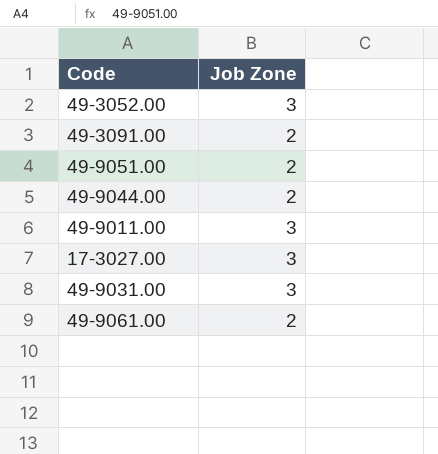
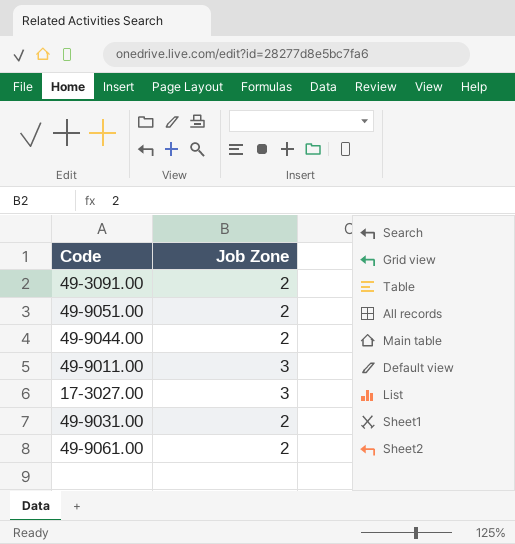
row 49-3052.00: 3 -> none
49-9031.00 | Job Zone: 3 -> 2

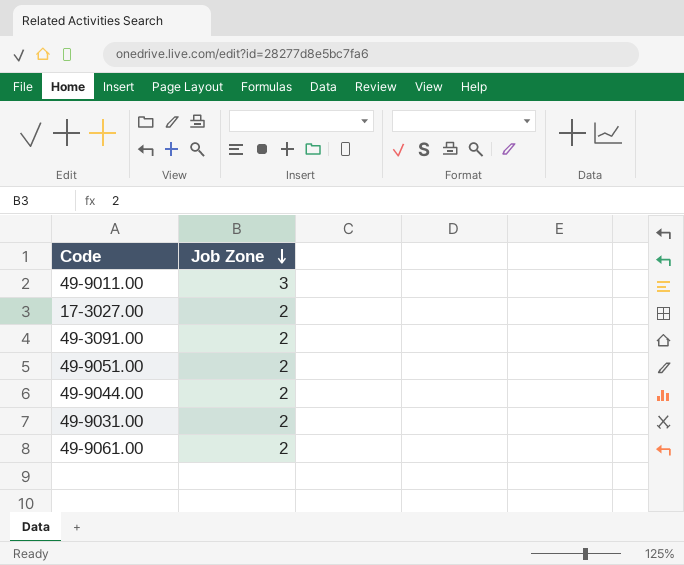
row order: none -> Job Zone descending
17-3027.00 | Job Zone: 3 -> 2

